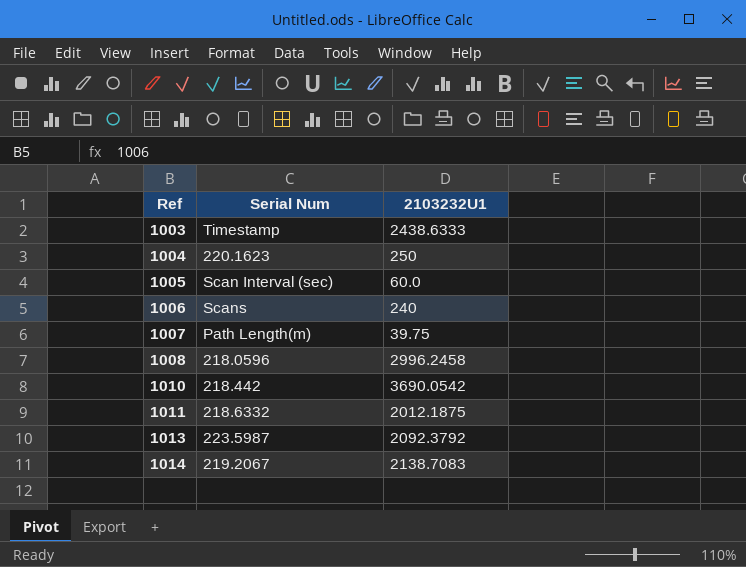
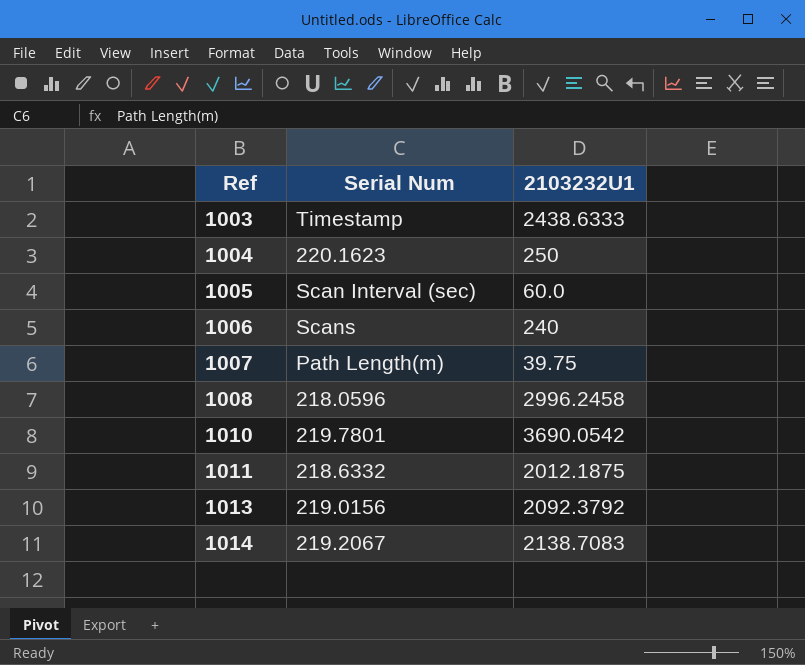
1010 | Serial Num: 218.442 -> 219.7801
1013 | Serial Num: 223.5987 -> 219.0156

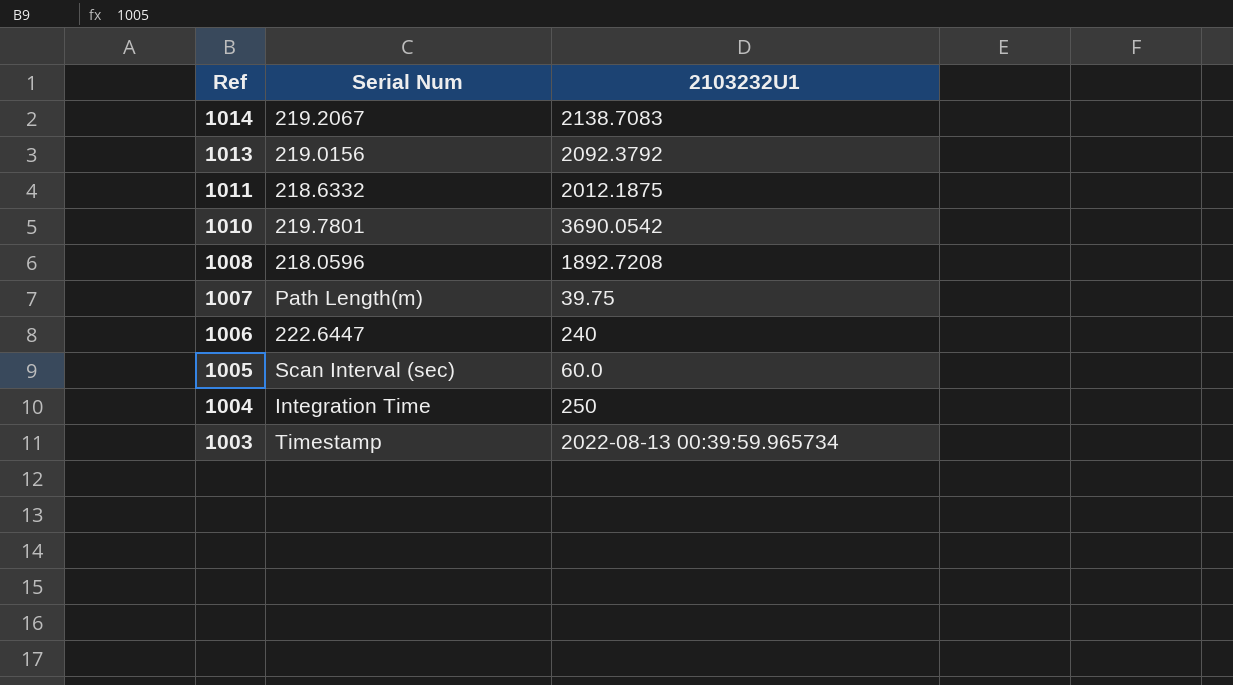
row order: Ref ascending -> Ref descending
1008 | 2103232U1: 2996.2458 -> 1892.7208
1006 | Serial Num: Scans -> 222.6447
1004 | Serial Num: 220.1623 -> Integration Time
1003 | 2103232U1: 2438.6333 -> 2022-08-13 00:39:59.965734

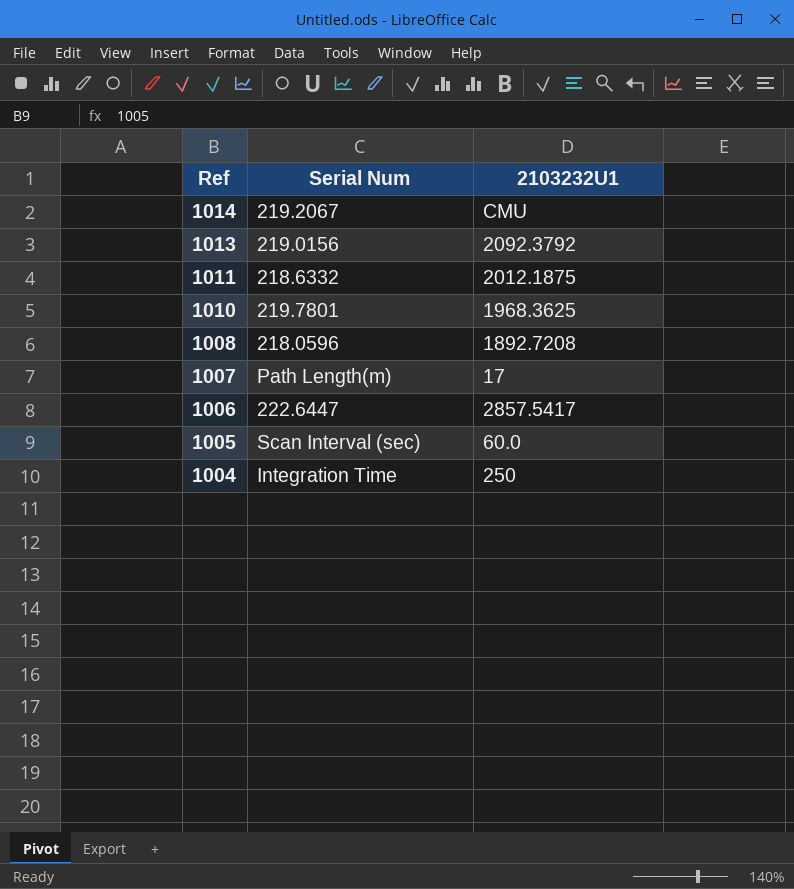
row 1003: Timestamp | 2022-08-13 00:39:59.965734 -> none
1014 | 2103232U1: 2138.7083 -> CMU
1010 | 2103232U1: 3690.0542 -> 1968.3625
1007 | 2103232U1: 39.75 -> 17
1006 | 2103232U1: 240 -> 2857.5417

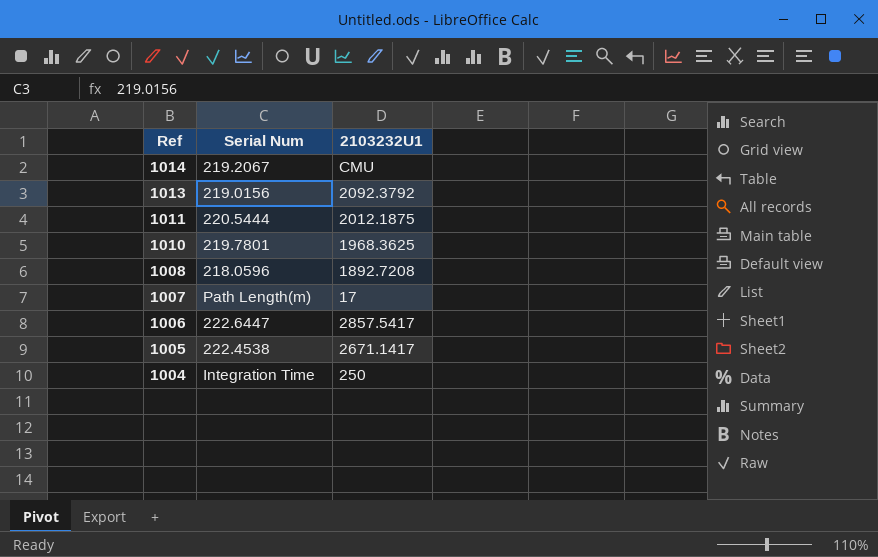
1011 | Serial Num: 218.6332 -> 220.5444
1005 | Serial Num: Scan Interval (sec) -> 222.4538
1005 | 2103232U1: 60.0 -> 2671.1417

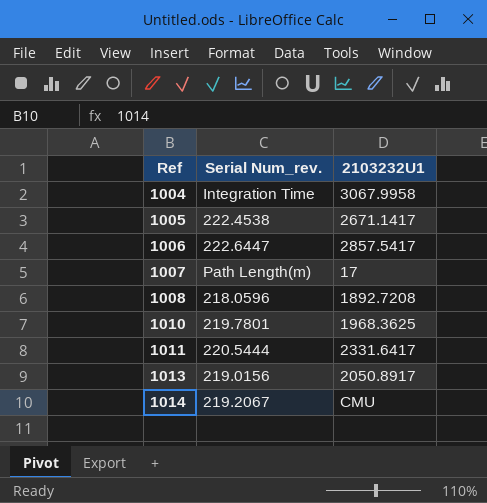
row order: Ref descending -> Ref ascending
column name: Serial Num -> Serial Num_rev.
1004 | 2103232U1: 250 -> 3067.9958
1011 | 2103232U1: 2012.1875 -> 2331.6417
1013 | 2103232U1: 2092.3792 -> 2050.8917

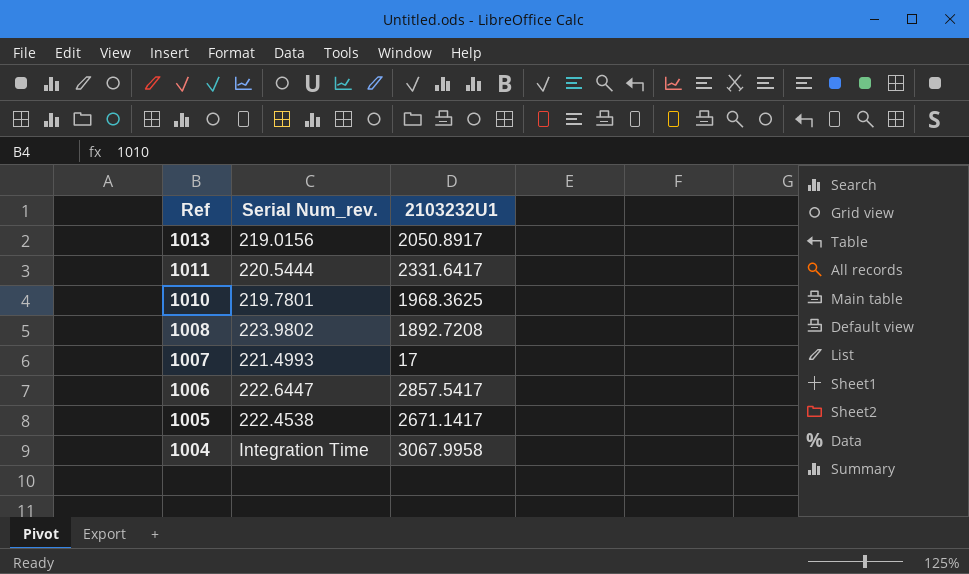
row order: Ref ascending -> Ref descending
row 1014: 219.2067 | CMU -> none
1008 | Serial Num_rev.: 218.0596 -> 223.9802
1007 | Serial Num_rev.: Path Length(m) -> 221.4993

